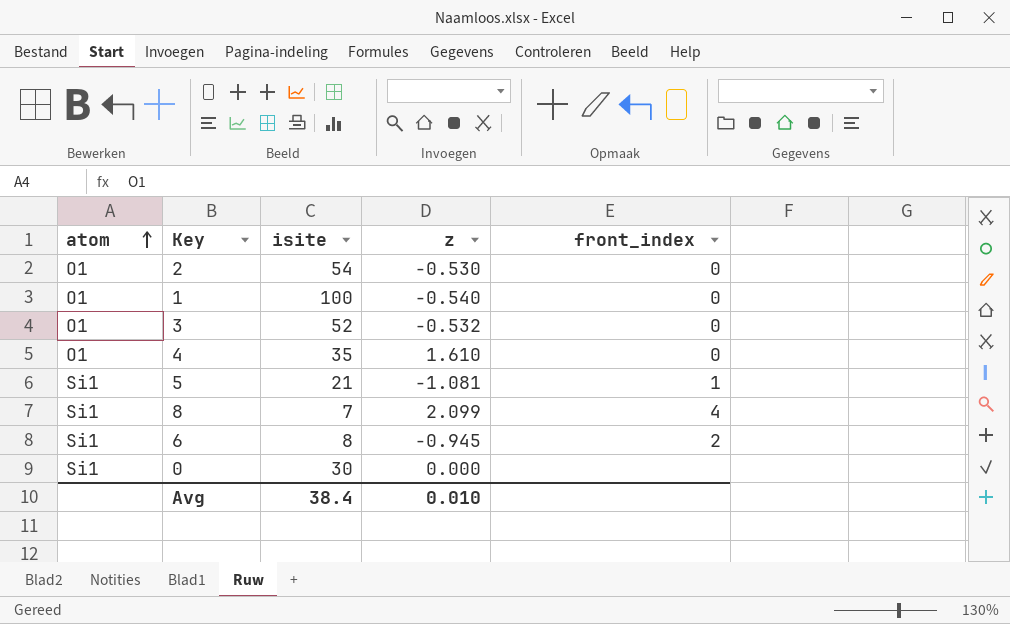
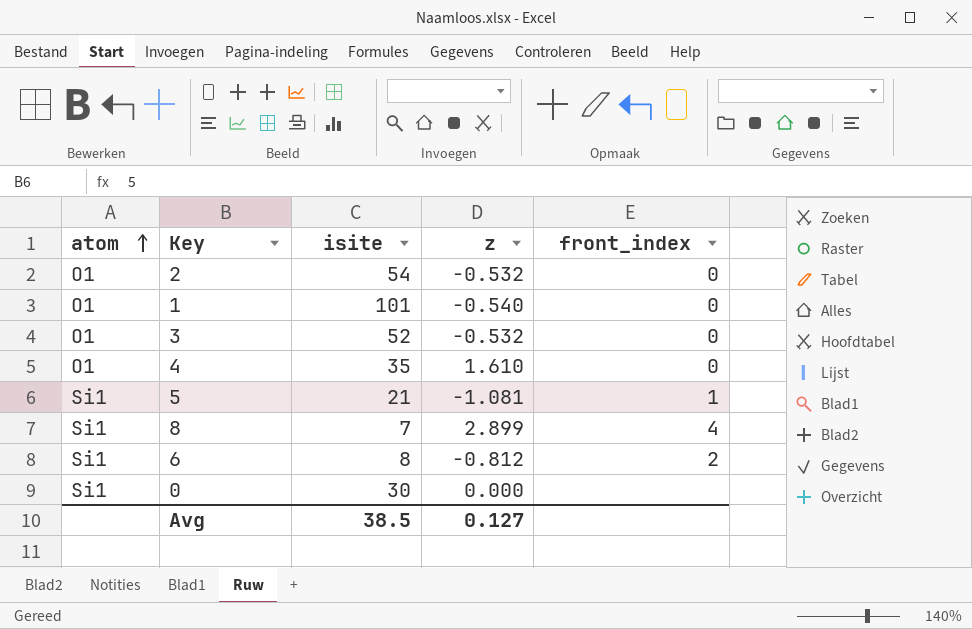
2 | z: -0.530 -> -0.532
1 | isite: 100 -> 101
8 | z: 2.099 -> 2.899
6 | z: -0.945 -> -0.812
Avg | isite: 38.4 -> 38.5
Avg | z: 0.010 -> 0.127

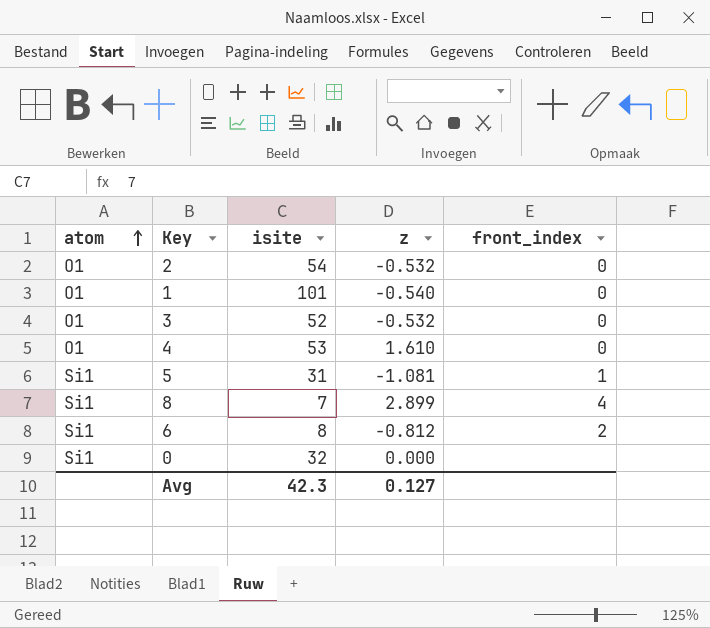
4 | isite: 35 -> 53
5 | isite: 21 -> 31
0 | isite: 30 -> 32
Avg | isite: 38.5 -> 42.3

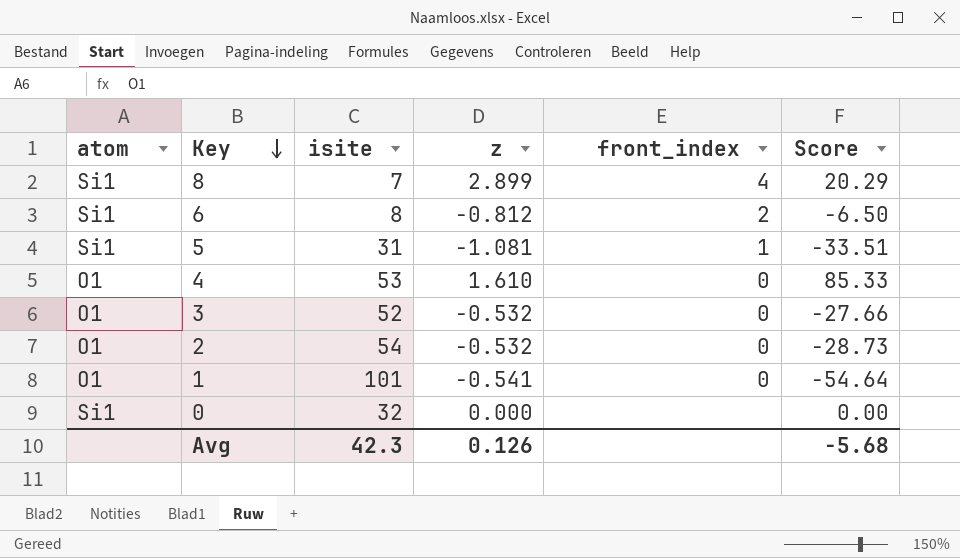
row order: atom ascending -> Key descending
column Score | formula: none -> [isite] * [z]
1 | z: -0.540 -> -0.541
Avg | z: 0.127 -> 0.126

